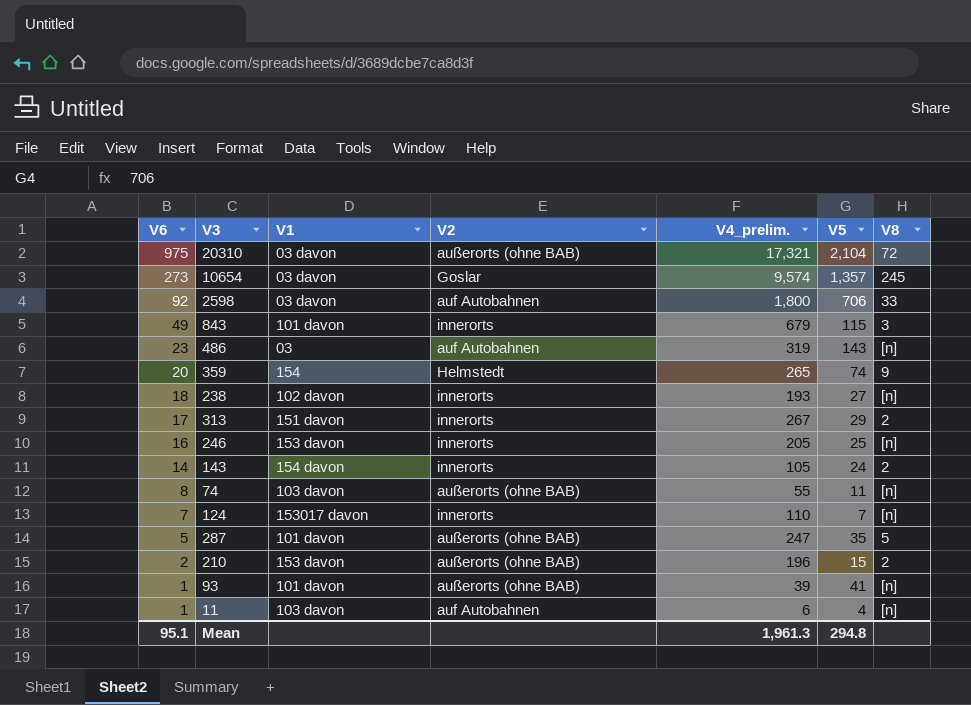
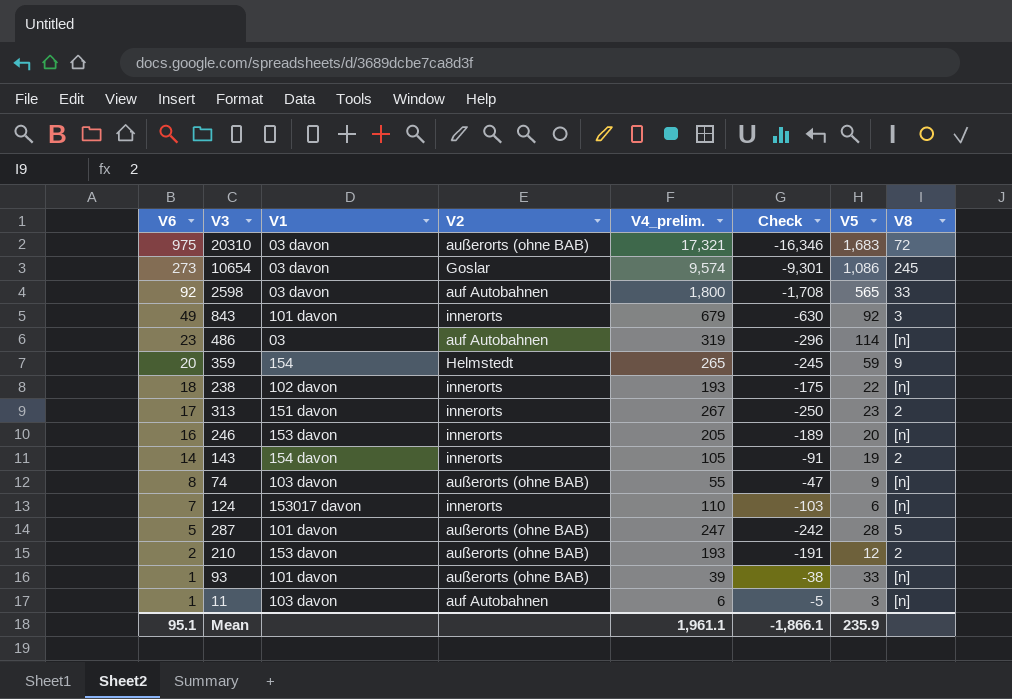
column Check | formula: none -> [V6] - [V4_prelim.]
20310 | V5: 2,104 -> 1,683
10654 | V5: 1,357 -> 1,086
2598 | V5: 706 -> 565
843 | V5: 115 -> 92
486 | V5: 143 -> 114
359 | V5: 74 -> 59
238 | V5: 27 -> 22
313 | V5: 29 -> 23
246 | V5: 25 -> 20
143 | V5: 24 -> 19
74 | V5: 11 -> 9
124 | V5: 7 -> 6
287 | V5: 35 -> 28
210 | V4_prelim.: 196 -> 193
210 | V5: 15 -> 12
93 | V5: 41 -> 33
11 | V5: 4 -> 3
Mean | V4_prelim.: 1,961.3 -> 1,961.1
Mean | V5: 294.8 -> 235.9

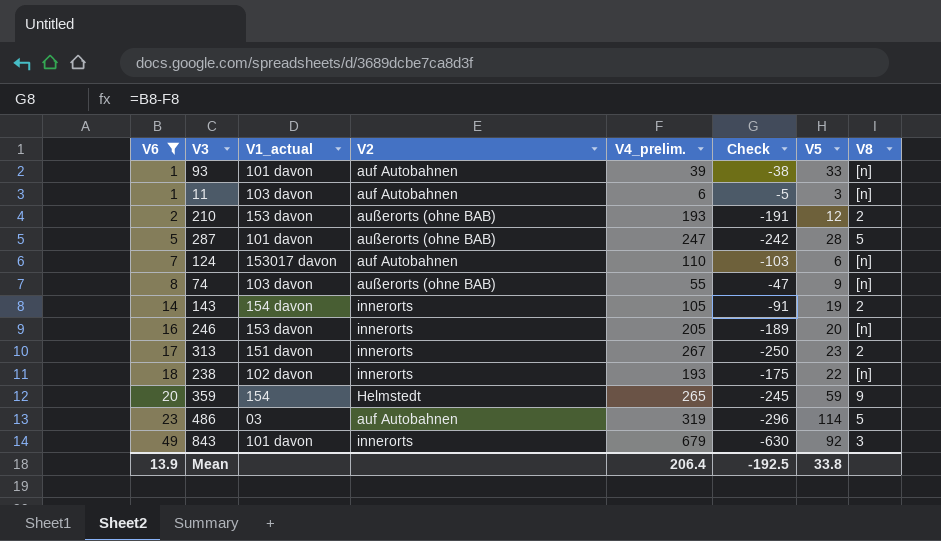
filter: none -> V6 <= 49
row order: V6 descending -> V6 ascending
column name: V1 -> V1_actual
93 | V2: außerorts (ohne BAB) -> auf Autobahnen
124 | V2: innerorts -> auf Autobahnen
486 | V8: [n] -> 5
Mean | V6: 95.1 -> 13.9
Mean | V4_prelim.: 1,961.1 -> 206.4
Mean | Check: -1,866.1 -> -192.5
Mean | V5: 235.9 -> 33.8

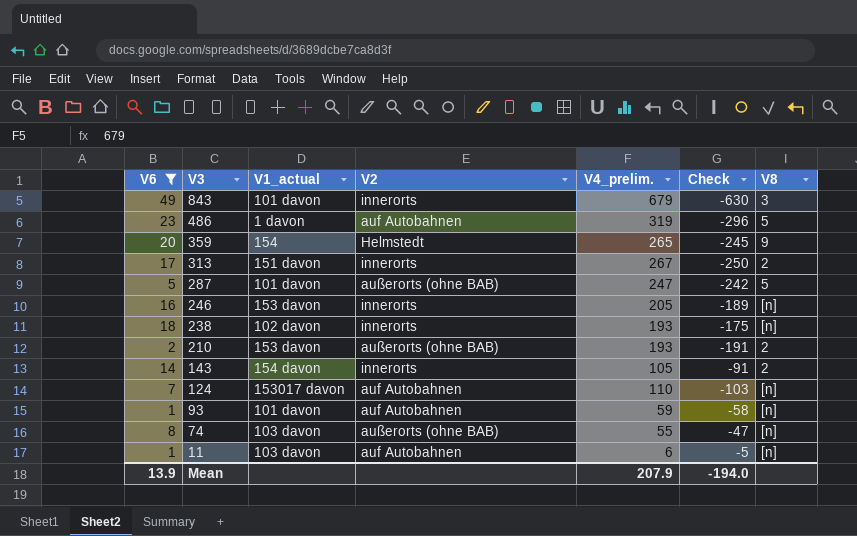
row order: V6 ascending -> V3 descending
column V5 | position: 7 -> none
486 | V1_actual: 03 -> 1 davon
93 | V4_prelim.: 39 -> 59
93 | Check: -38 -> -58
Mean | V4_prelim.: 206.4 -> 207.9
Mean | Check: -192.5 -> -194.0

